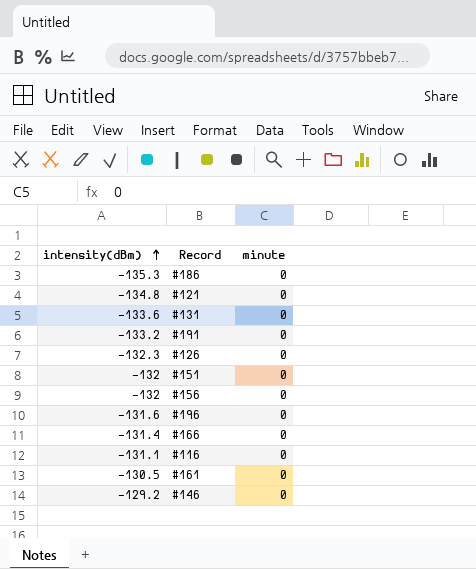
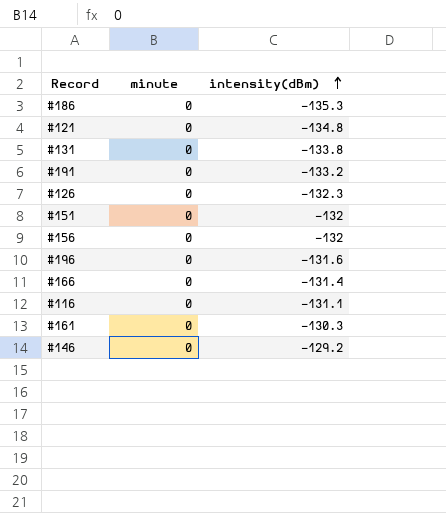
column intensity(dBm) | position: 1 -> 3
#131 | intensity(dBm): -133.6 -> -133.8
#161 | intensity(dBm): -130.5 -> -130.3

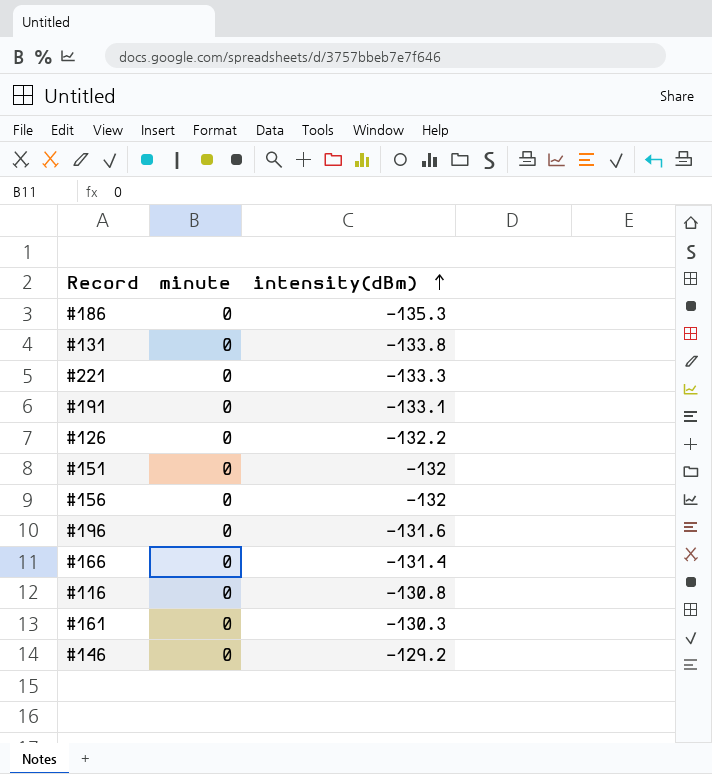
row #121: 0 | -134.8 -> none
row #221: none -> 0 | -133.3
#191 | intensity(dBm): -133.2 -> -133.1
#126 | intensity(dBm): -132.3 -> -132.2
#116 | intensity(dBm): -131.1 -> -130.8

